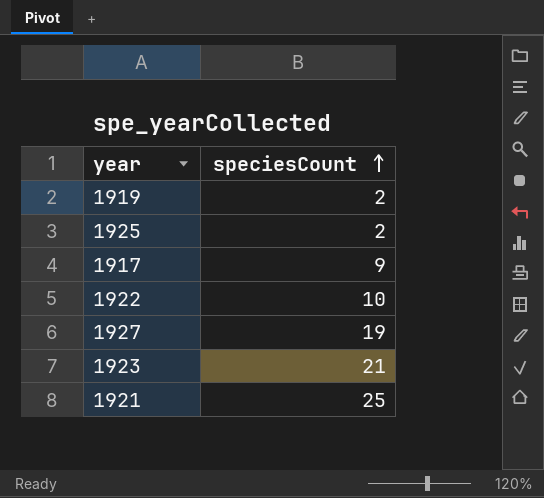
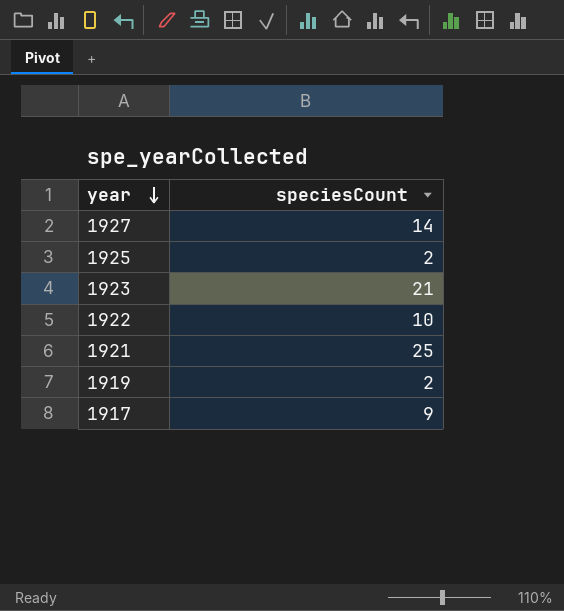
row order: speciesCount ascending -> year descending
1927 | speciesCount: 19 -> 14

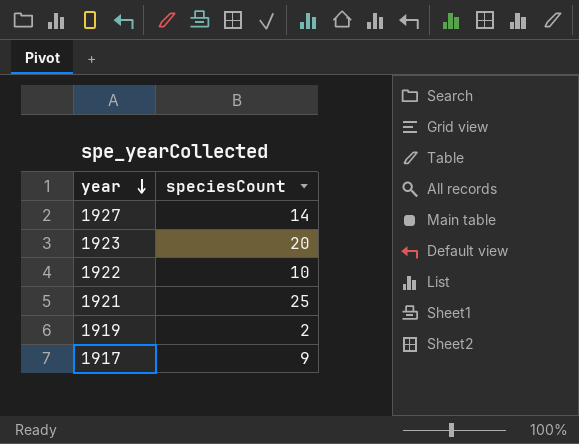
row 1925: 2 -> none
1923 | speciesCount: 21 -> 20

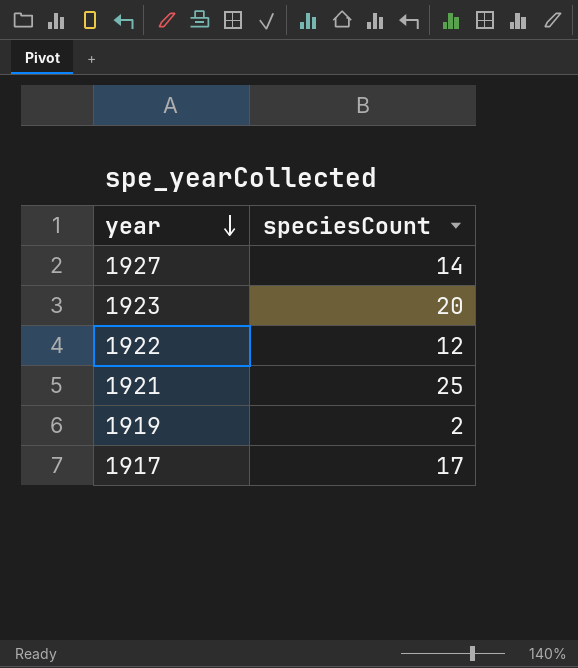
1922 | speciesCount: 10 -> 12
1917 | speciesCount: 9 -> 17

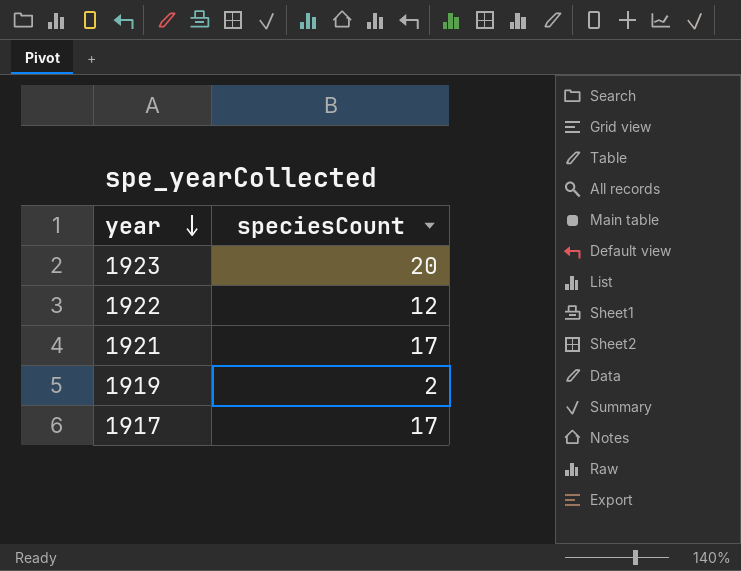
row 1927: 14 -> none
1921 | speciesCount: 25 -> 17

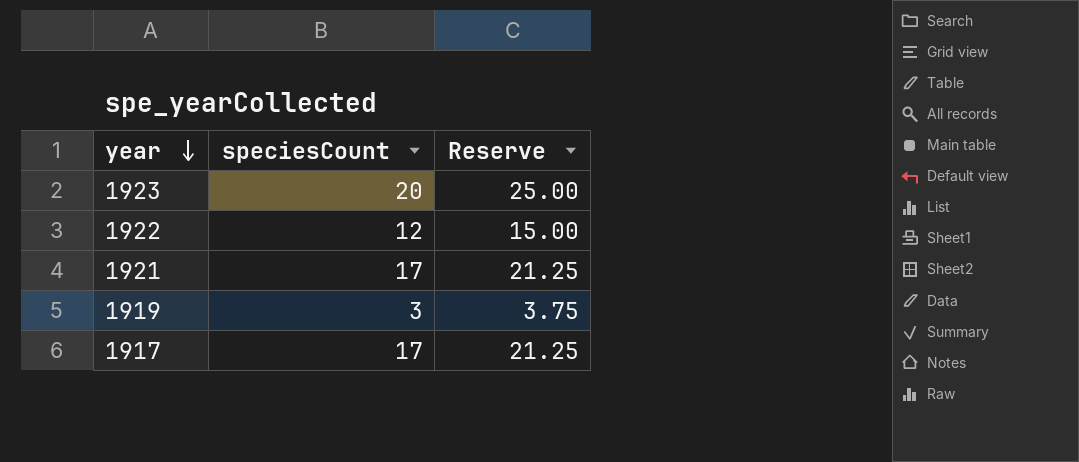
column Reserve | formula: none -> [speciesCount] * 1.25
1919 | speciesCount: 2 -> 3

